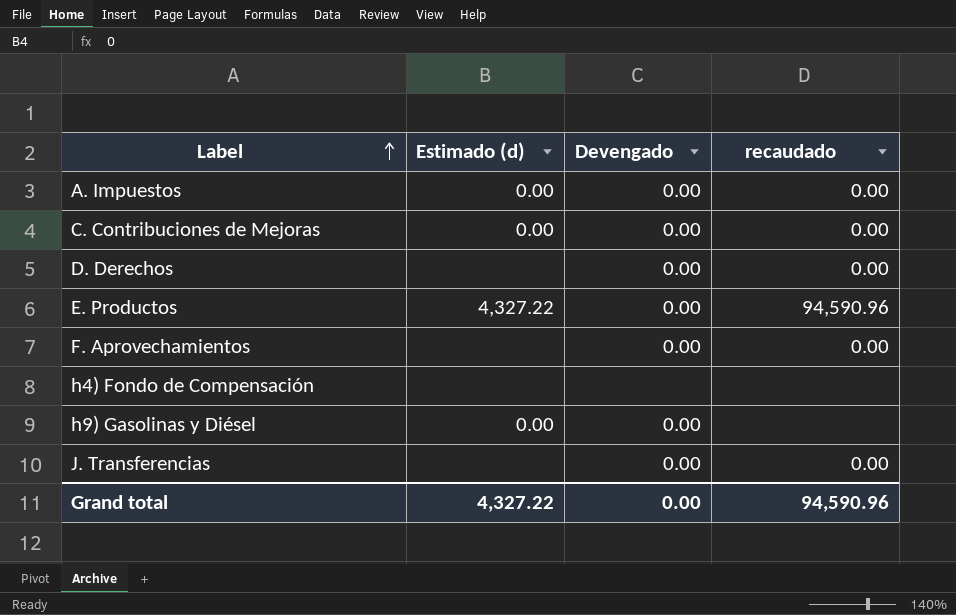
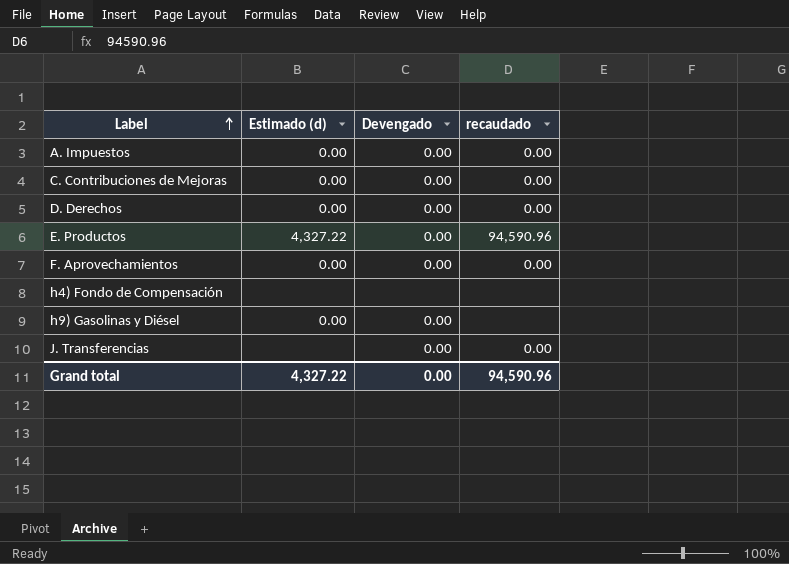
D. Derechos | Estimado (d): none -> 0.00
F. Aprovechamientos | Estimado (d): none -> 0.00

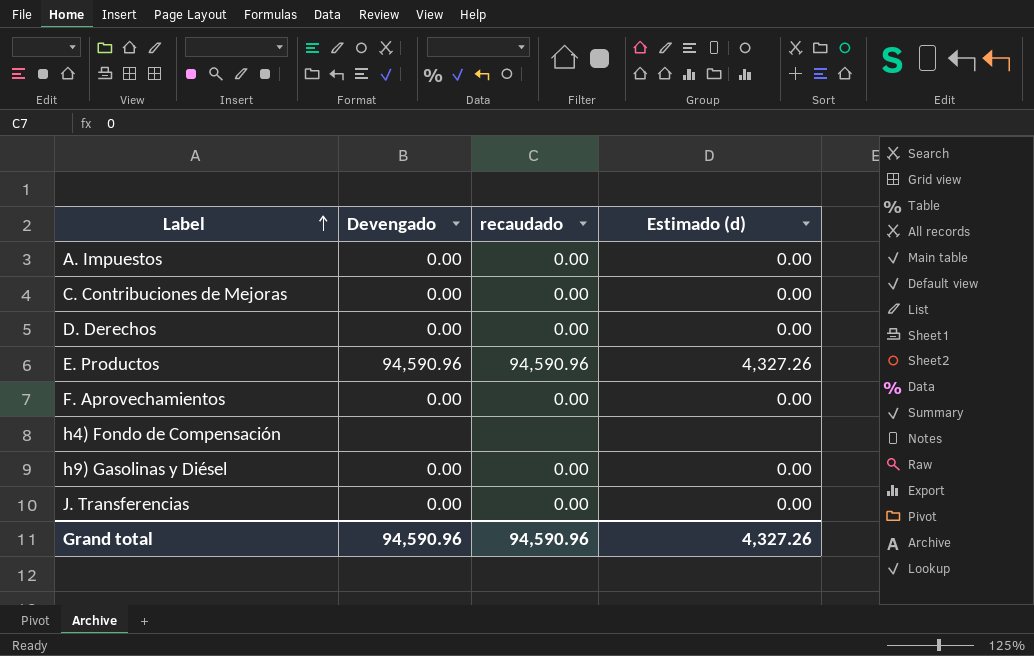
column Estimado (d) | position: 2 -> 4
E. Productos | Devengado: 0.00 -> 94,590.96
E. Productos | Estimado (d): 4,327.22 -> 4,327.26
h9) Gasolinas y Diésel | recaudado: none -> 0.00
J. Transferencias | Estimado (d): none -> 0.00
Grand total | Devengado: 0.00 -> 94,590.96
Grand total | Estimado (d): 4,327.22 -> 4,327.26

